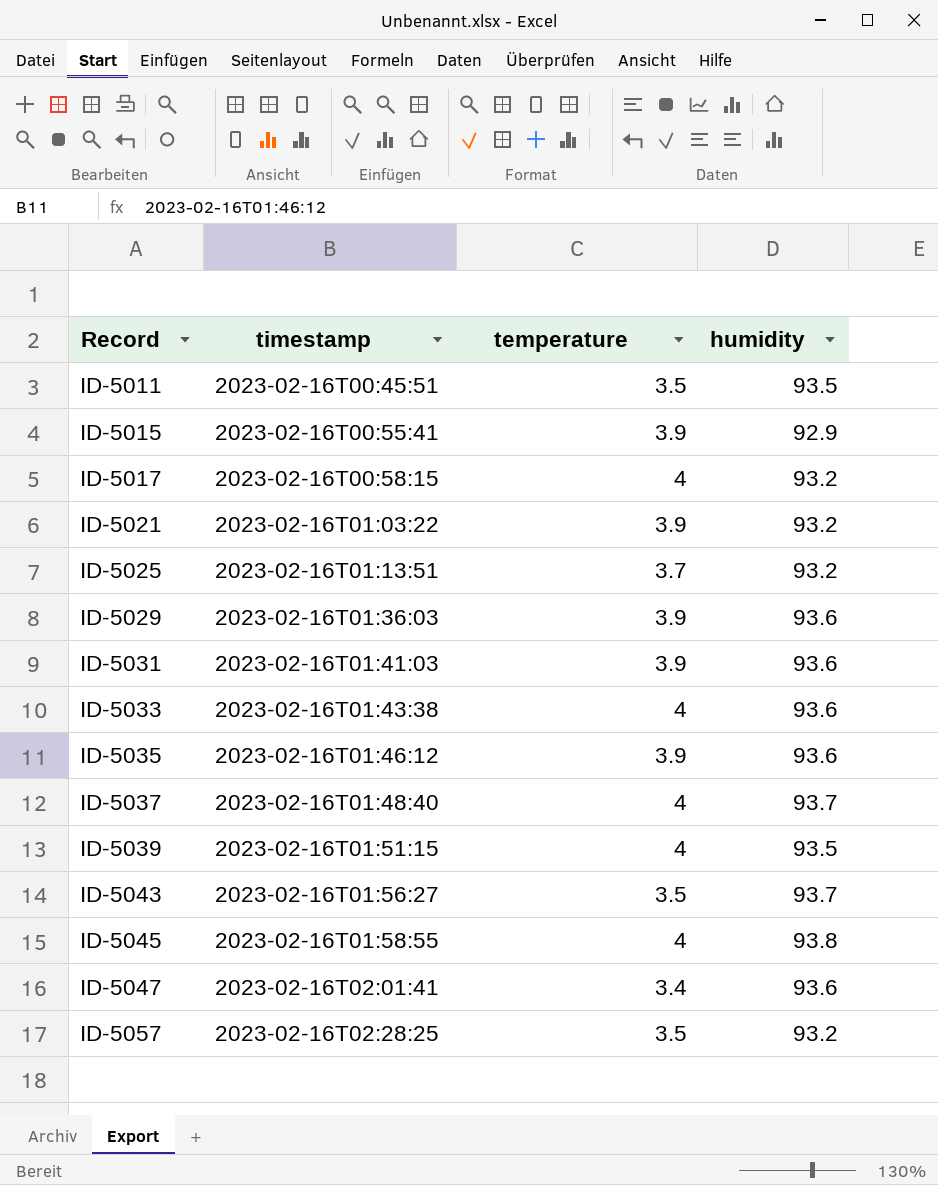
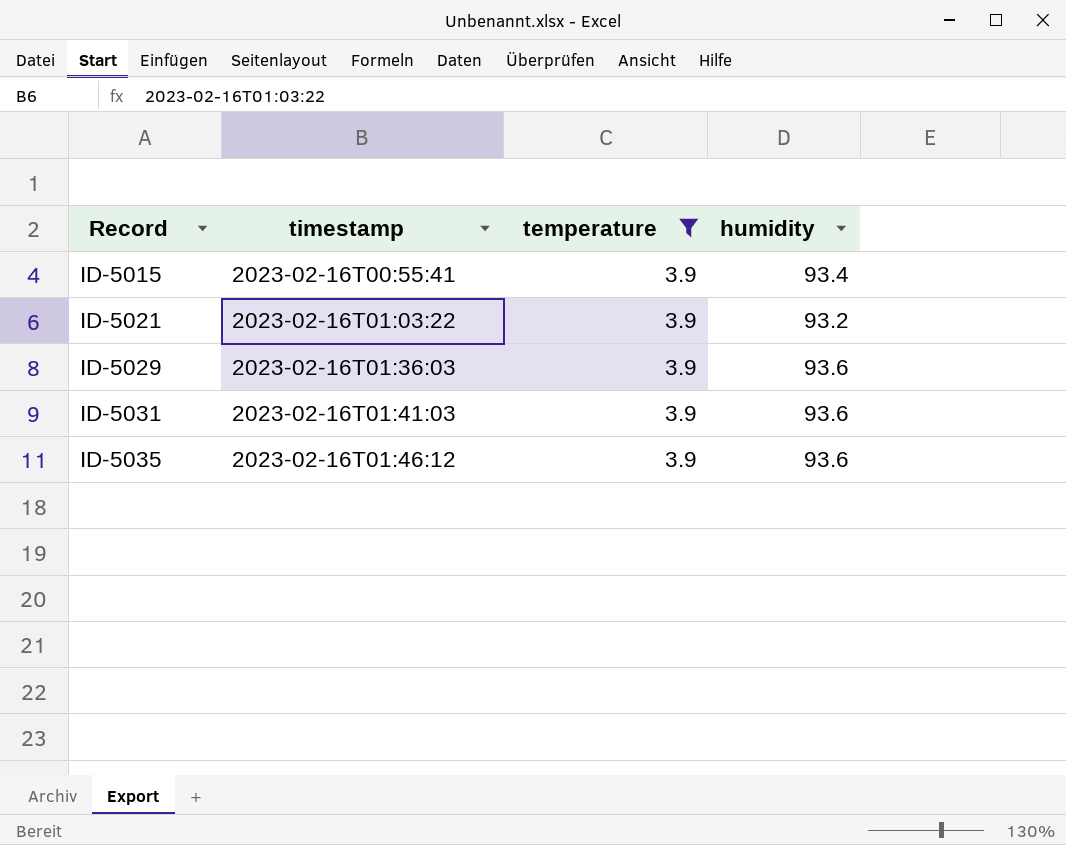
filter: none -> temperature = 3.9
ID-5015 | humidity: 92.9 -> 93.4

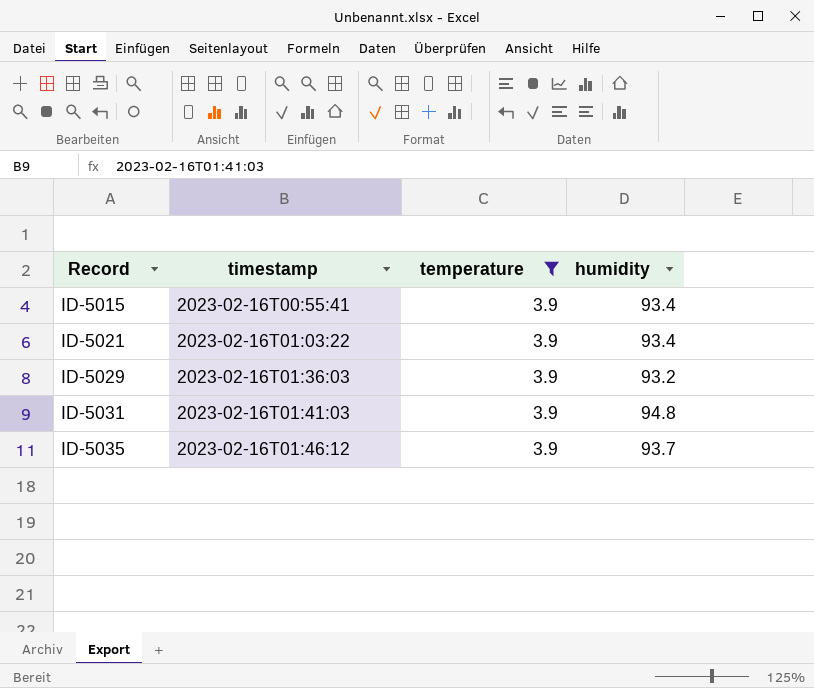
ID-5021 | humidity: 93.2 -> 93.4
ID-5029 | humidity: 93.6 -> 93.2
ID-5031 | humidity: 93.6 -> 94.8
ID-5035 | humidity: 93.6 -> 93.7

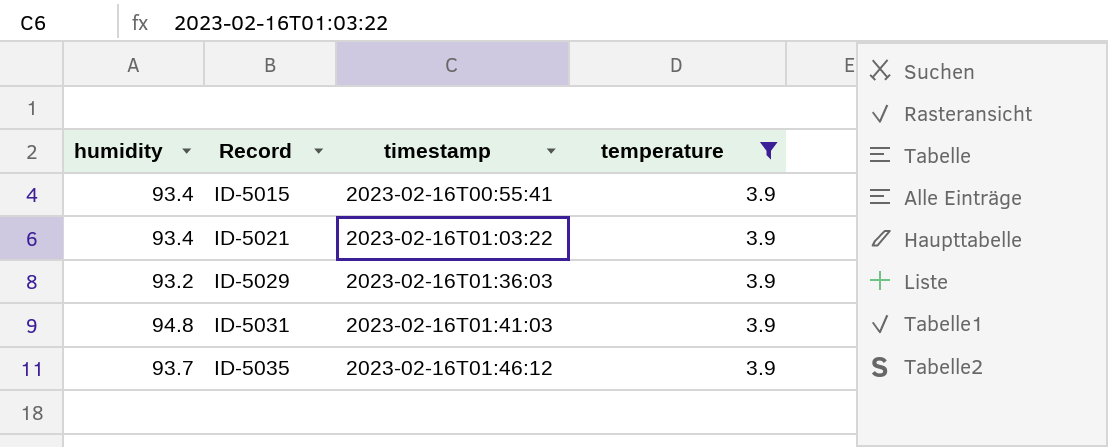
column humidity | position: 4 -> 1

